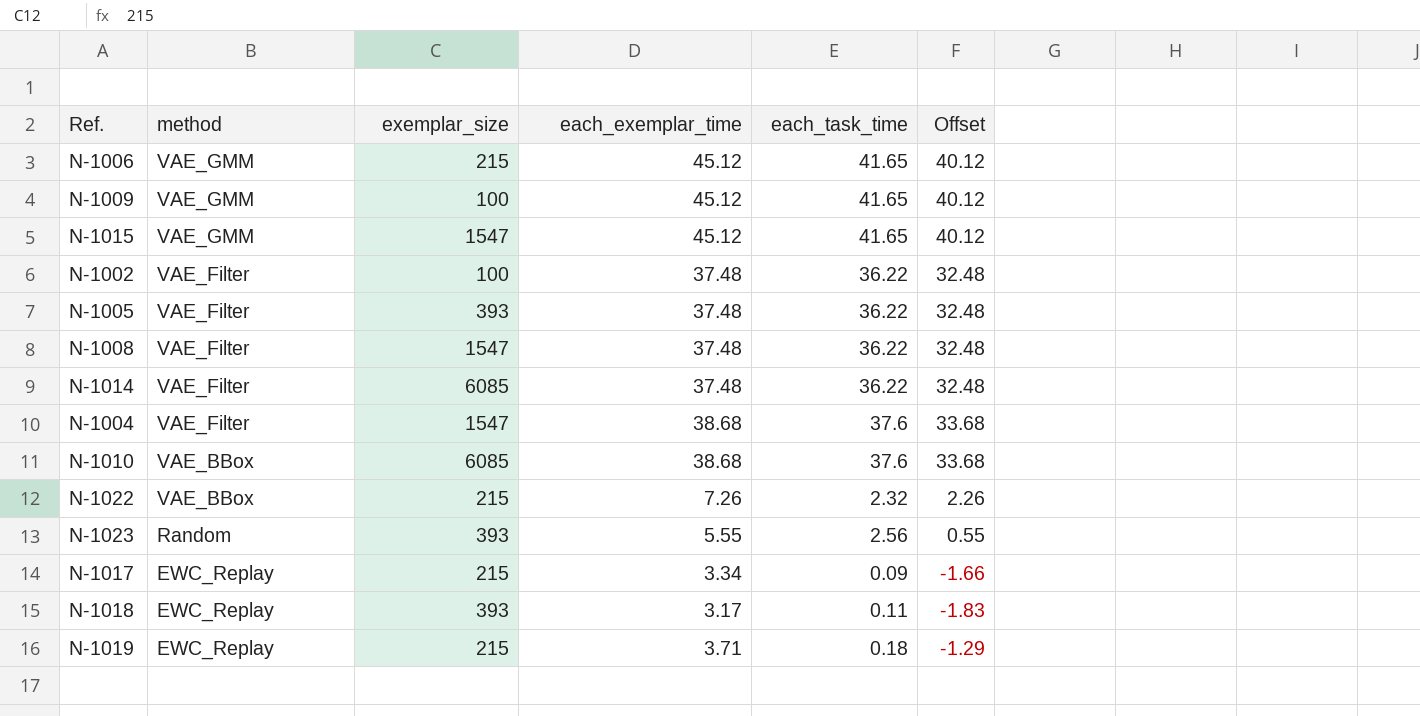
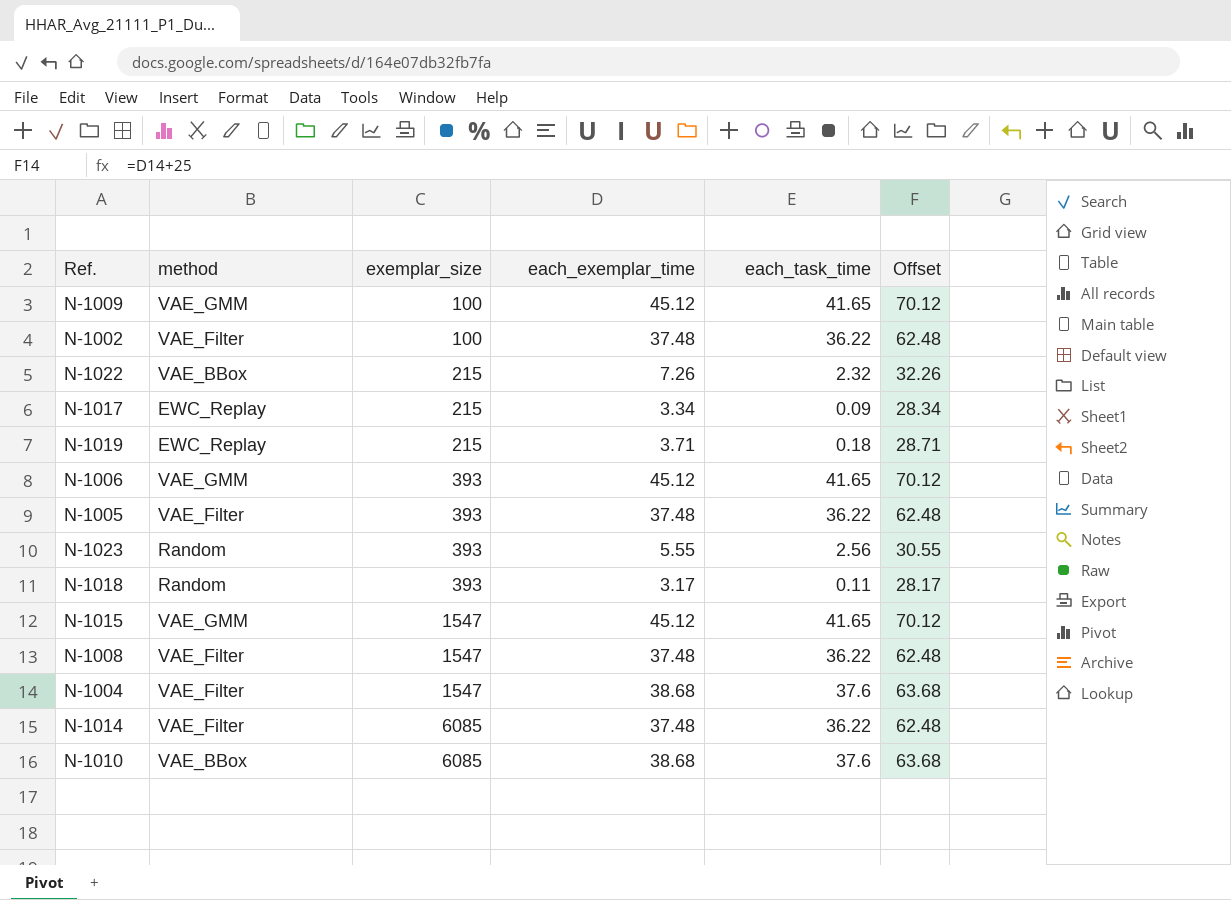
row order: method descending -> exemplar_size ascending
column Offset | formula: [each_exemplar_time] - 5 -> [each_exemplar_time] + 25
N-1006 | exemplar_size: 215 -> 393
N-1018 | method: EWC_Replay -> Random

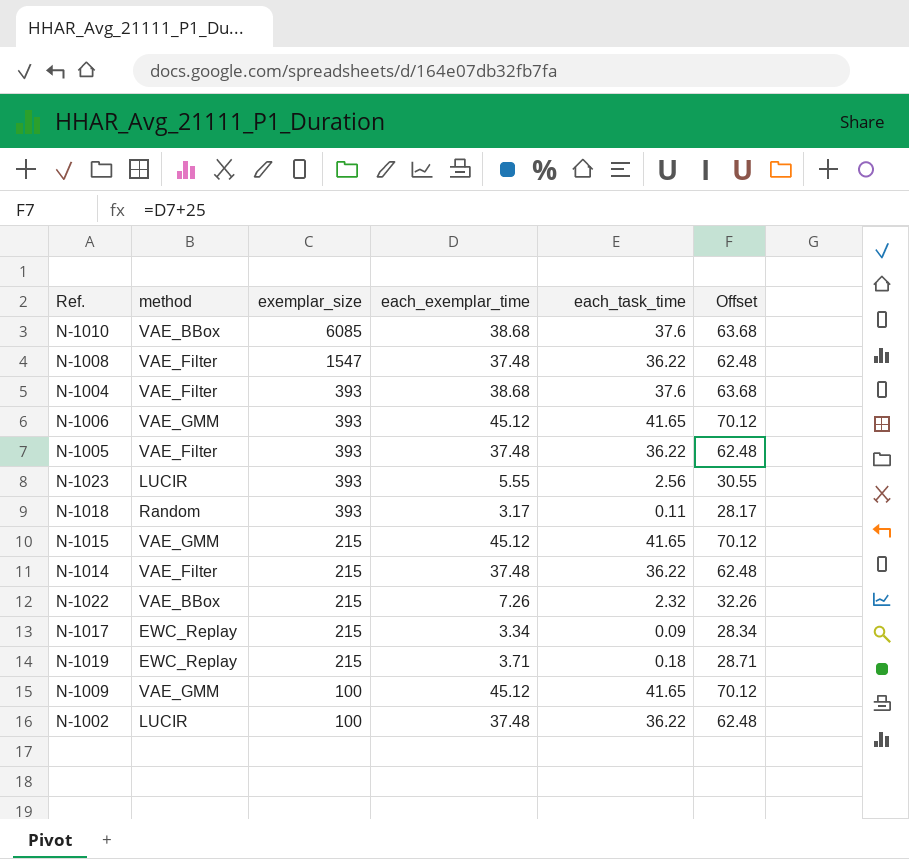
row order: exemplar_size ascending -> exemplar_size descending
N-1004 | exemplar_size: 1547 -> 393
N-1023 | method: Random -> LUCIR
N-1015 | exemplar_size: 1547 -> 215
N-1014 | exemplar_size: 6085 -> 215
N-1002 | method: VAE_Filter -> LUCIR

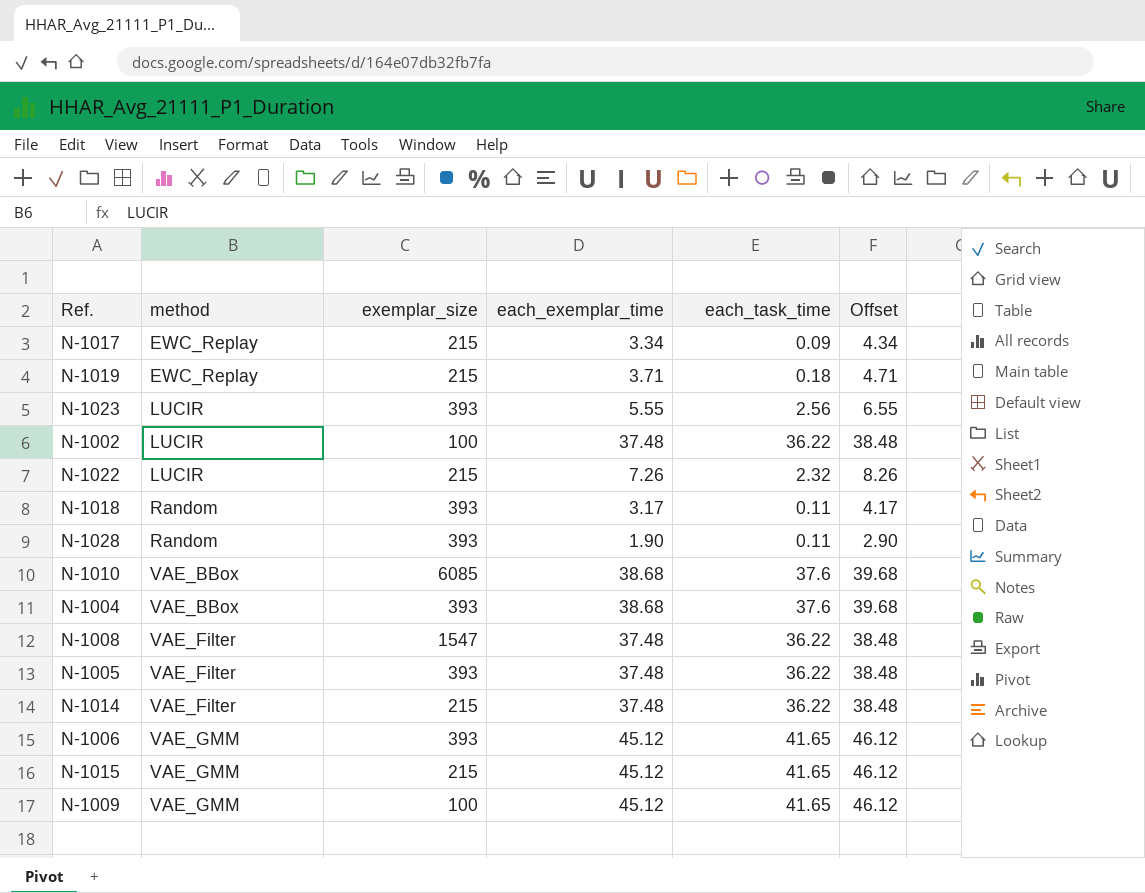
row order: exemplar_size descending -> method ascending
column Offset | formula: [each_exemplar_time] + 25 -> [each_exemplar_time] + 1
N-1022 | method: VAE_BBox -> LUCIR
row N-1028: none -> Random | 393 | 1.90 | 0.11 | 2.90
N-1004 | method: VAE_Filter -> VAE_BBox

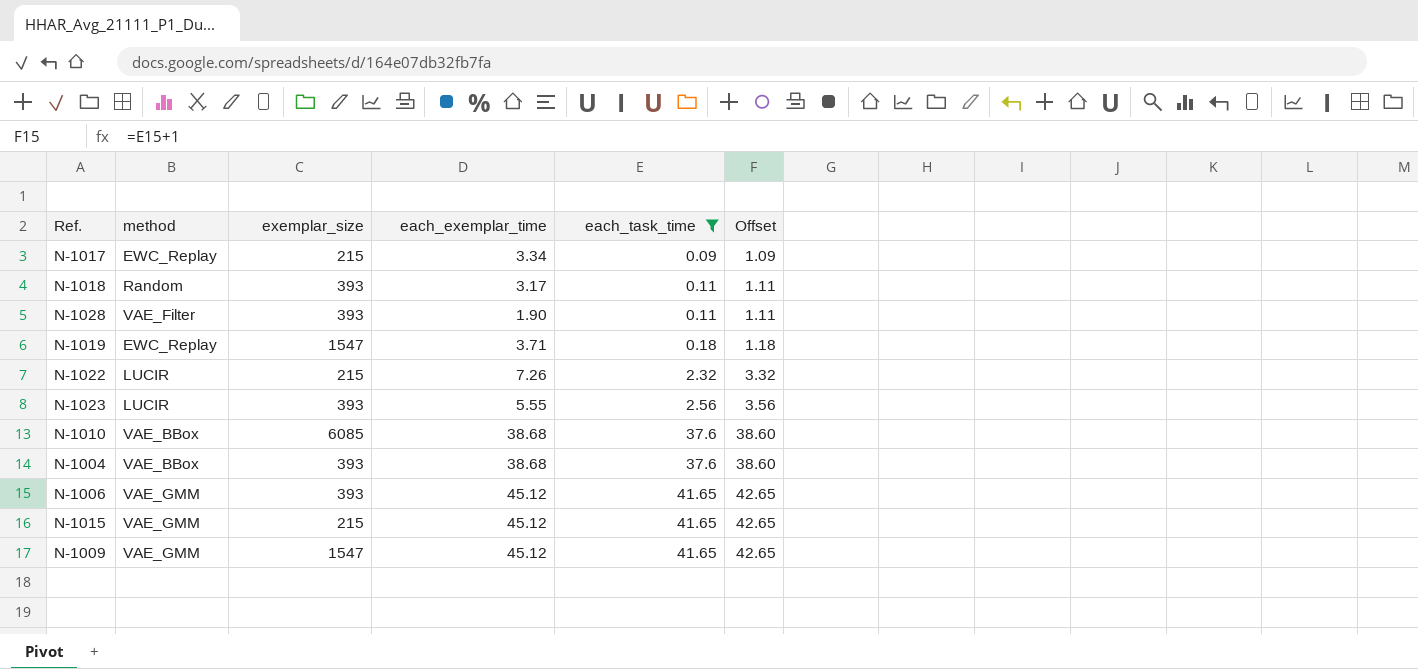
filter: none -> each_task_time != 36.22
row order: method ascending -> each_task_time ascending
column Offset | formula: [each_exemplar_time] + 1 -> [each_task_time] + 1
N-1028 | method: Random -> VAE_Filter
N-1019 | exemplar_size: 215 -> 1547
N-1009 | exemplar_size: 100 -> 1547

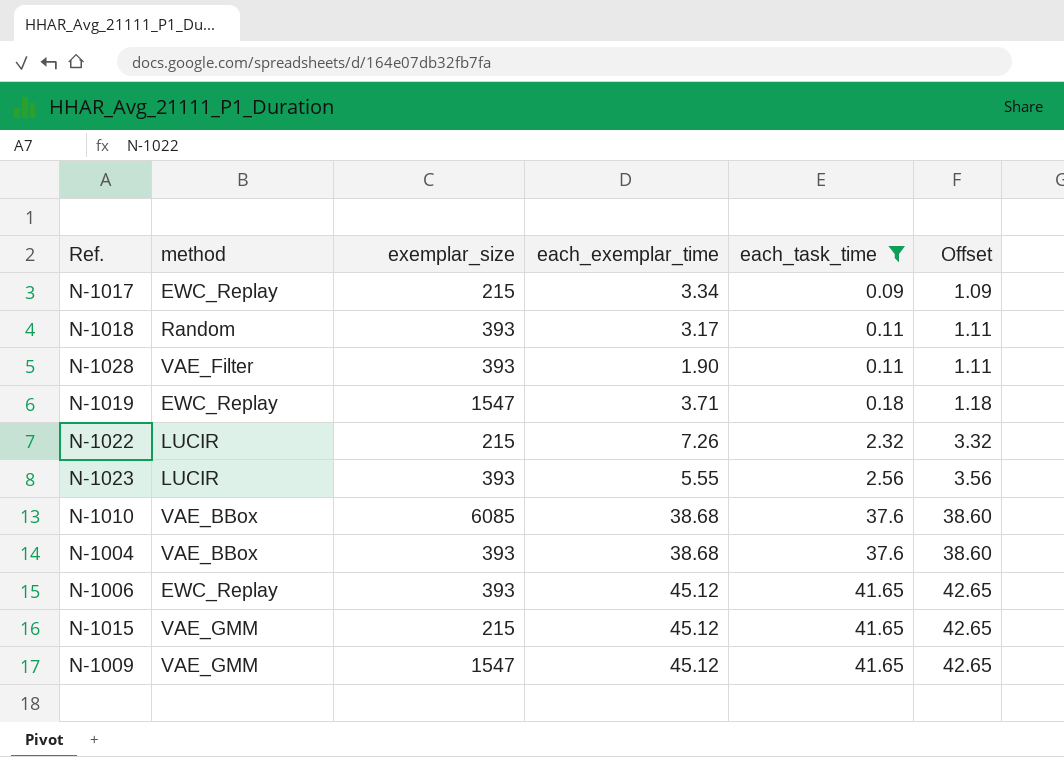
N-1006 | method: VAE_GMM -> EWC_Replay

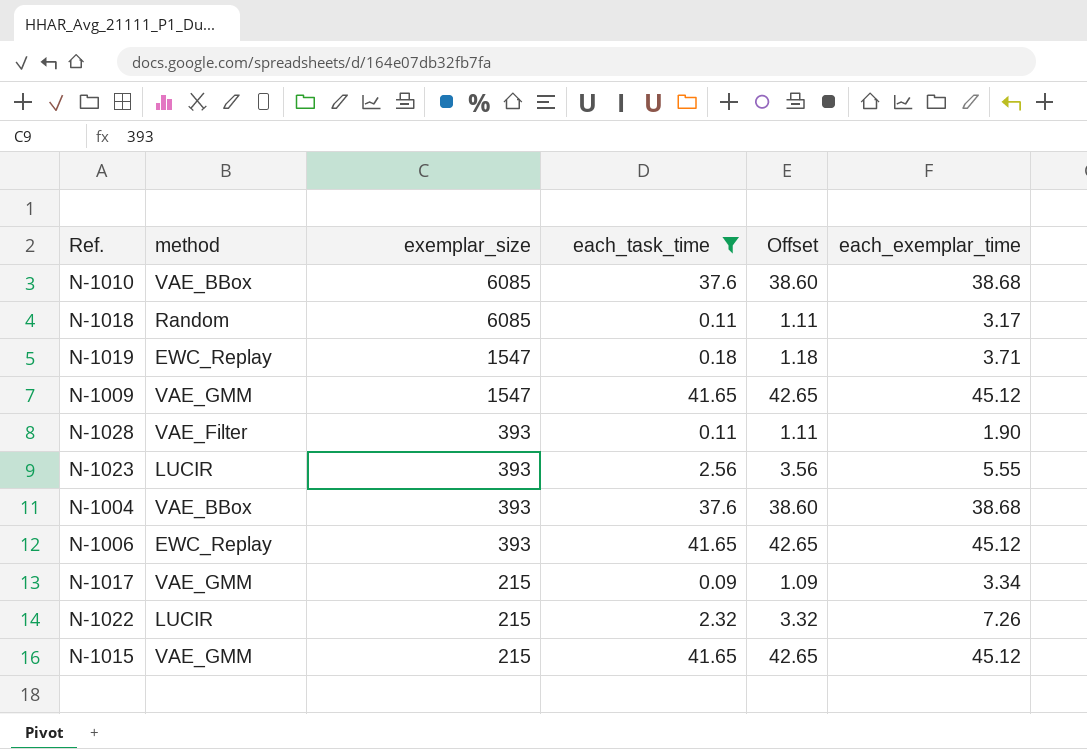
row order: each_task_time ascending -> exemplar_size descending
column each_exemplar_time | position: 4 -> 6
N-1018 | exemplar_size: 393 -> 6085
N-1017 | method: EWC_Replay -> VAE_GMM

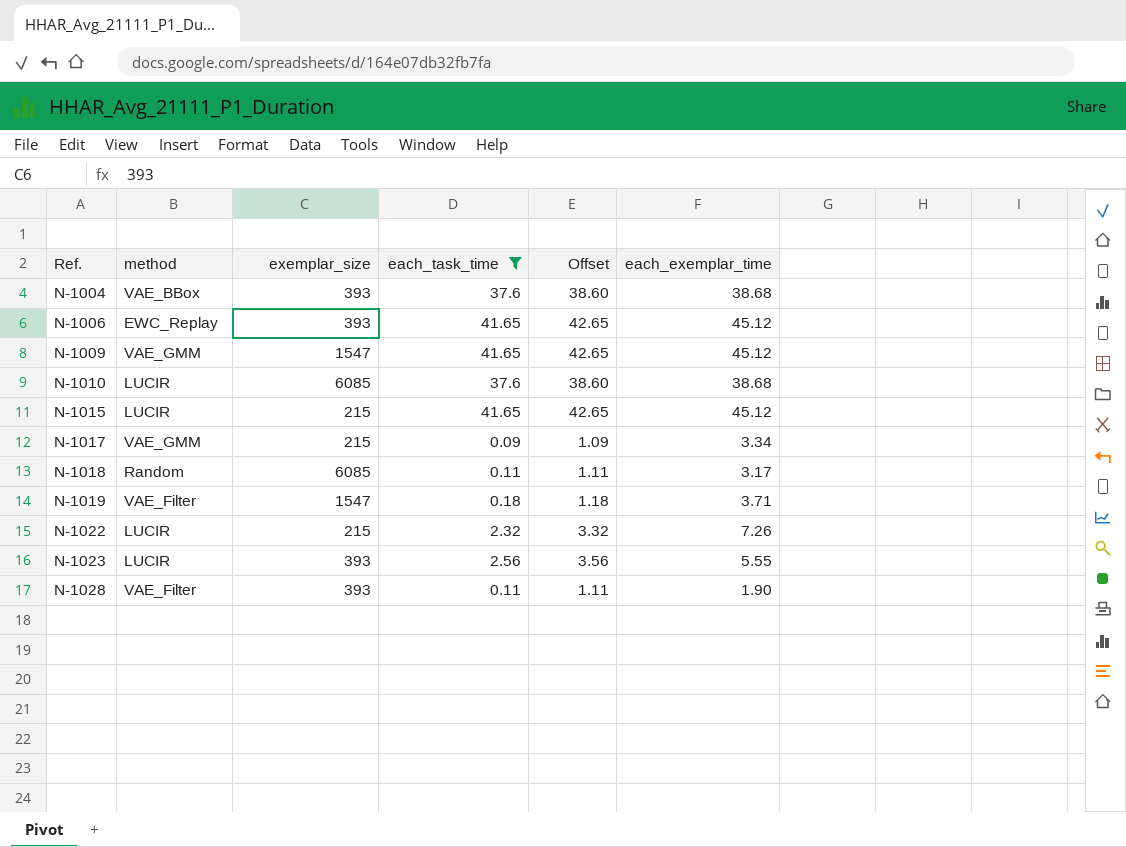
row order: exemplar_size descending -> Ref. ascending
N-1010 | method: VAE_BBox -> LUCIR
N-1015 | method: VAE_GMM -> LUCIR
N-1019 | method: EWC_Replay -> VAE_Filter

